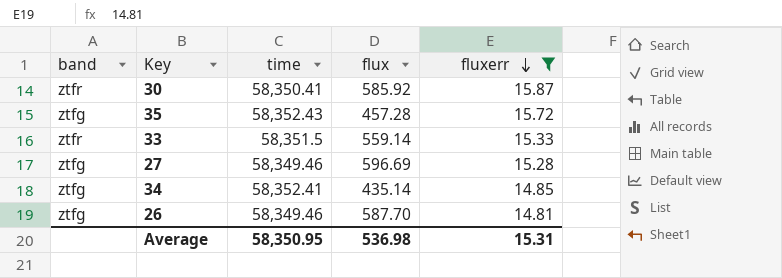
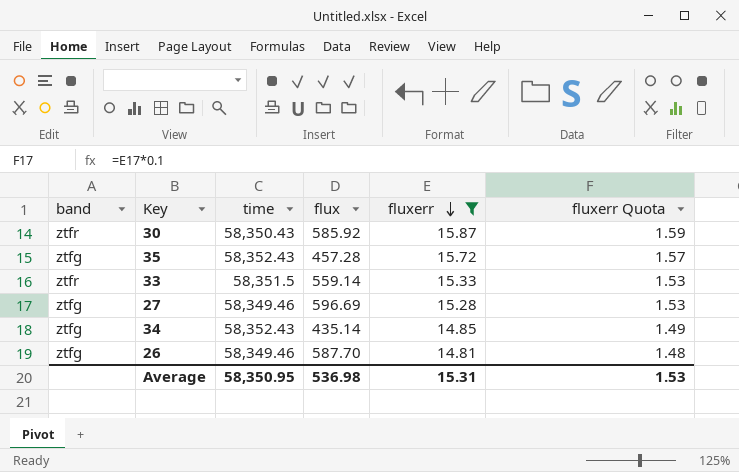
column fluxerr Quota | formula: none -> [fluxerr] * 0.1
30 | time: 58,350.41 -> 58,350.43
34 | time: 58,352.41 -> 58,352.43

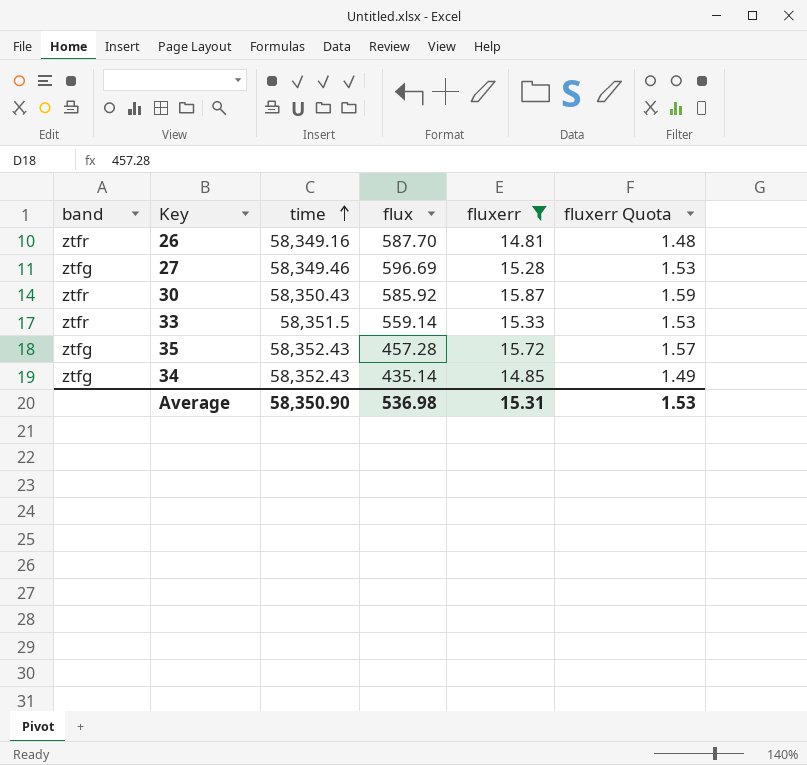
row order: fluxerr descending -> time ascending
26 | band: ztfg -> ztfr
26 | time: 58,349.46 -> 58,349.16
Average | time: 58,350.95 -> 58,350.90

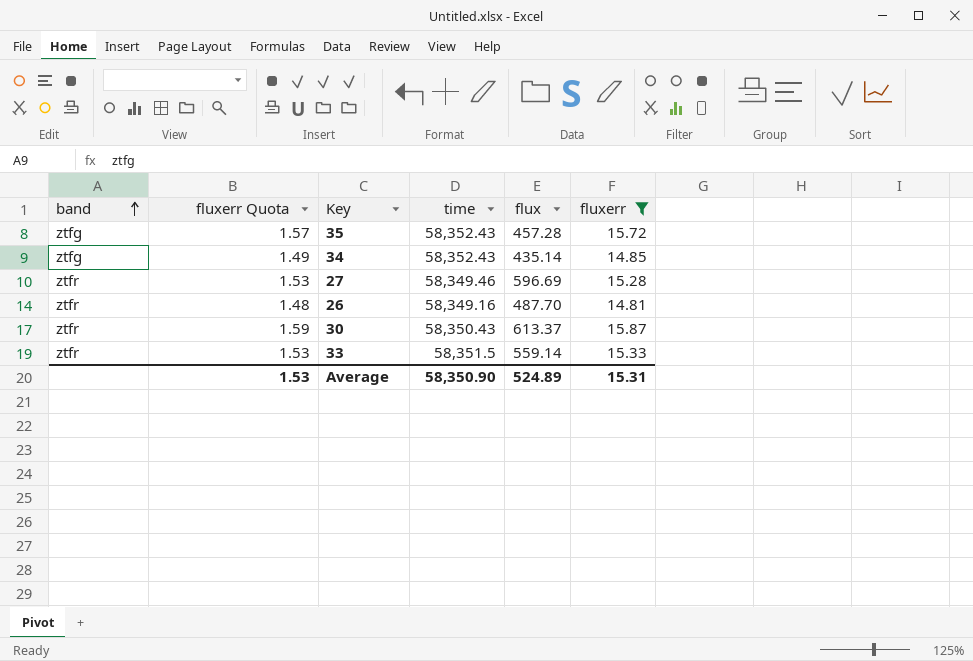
row order: time ascending -> band ascending
column fluxerr Quota | position: 6 -> 2
27 | band: ztfg -> ztfr
26 | flux: 587.70 -> 487.70
30 | flux: 585.92 -> 613.37
Average | flux: 536.98 -> 524.89

